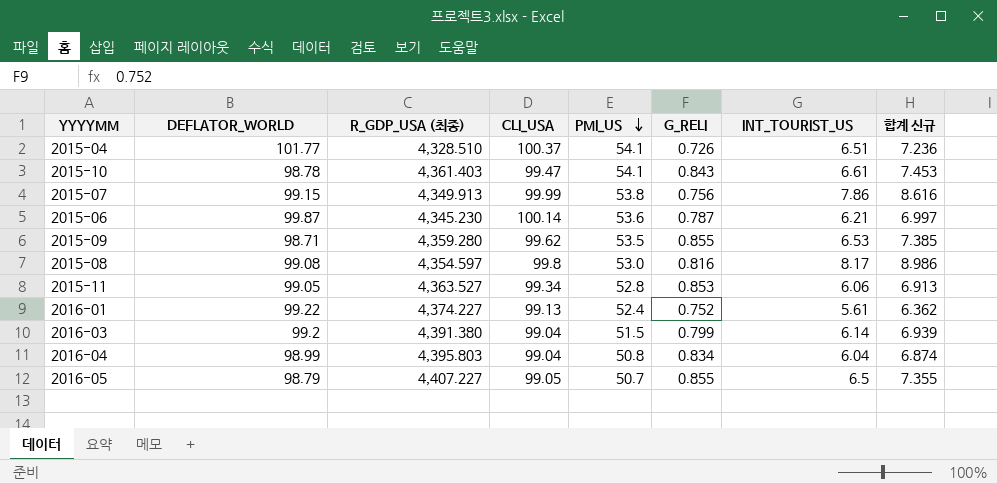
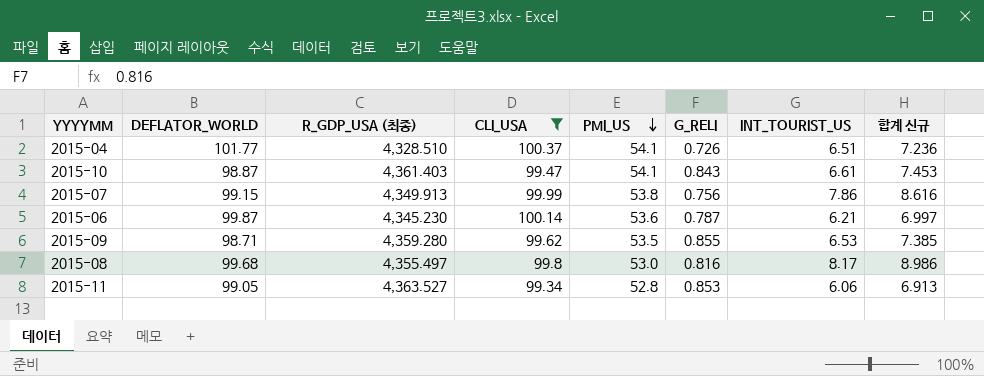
filter: none -> CLI_USA >= 99.34
2015-10 | DEFLATOR_WORLD: 98.78 -> 98.87
2015-08 | DEFLATOR_WORLD: 99.08 -> 99.68
2015-08 | R_GDP_USA (최종): 4,354.597 -> 4,355.497

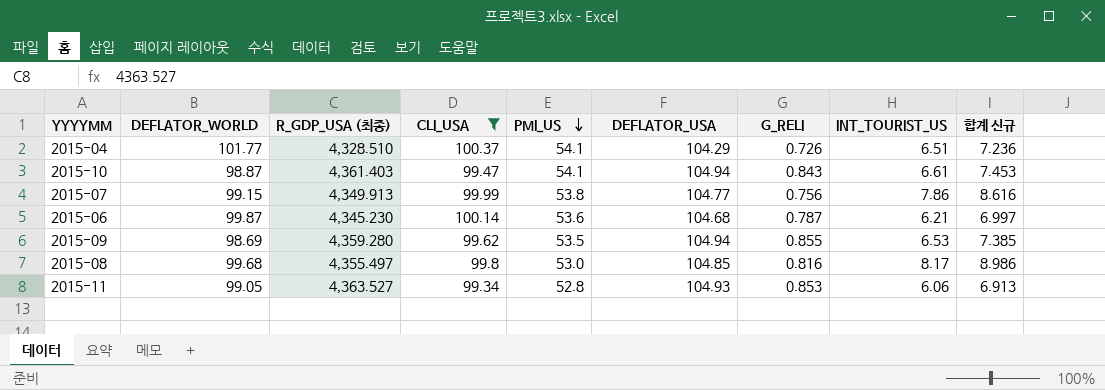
column DEFLATOR_USA | position: none -> 6
2015-09 | DEFLATOR_WORLD: 98.71 -> 98.69

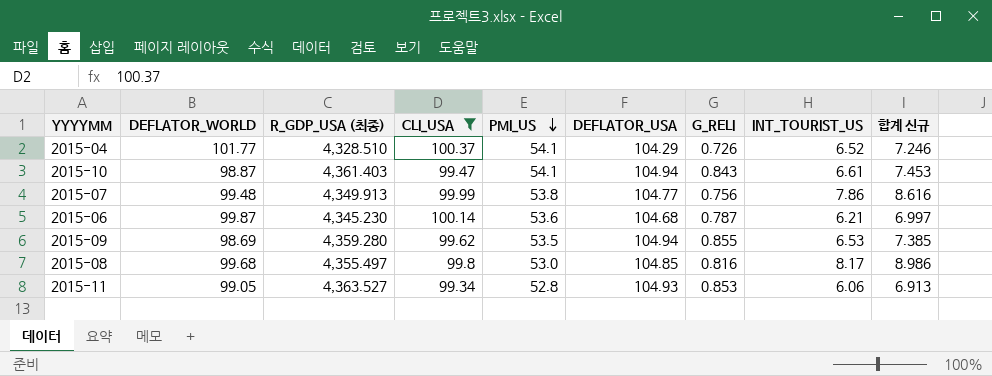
2015-04 | INT_TOURIST_US: 6.51 -> 6.52
2015-04 | 합계 신규: 7.236 -> 7.246
2015-07 | DEFLATOR_WORLD: 99.15 -> 99.48

